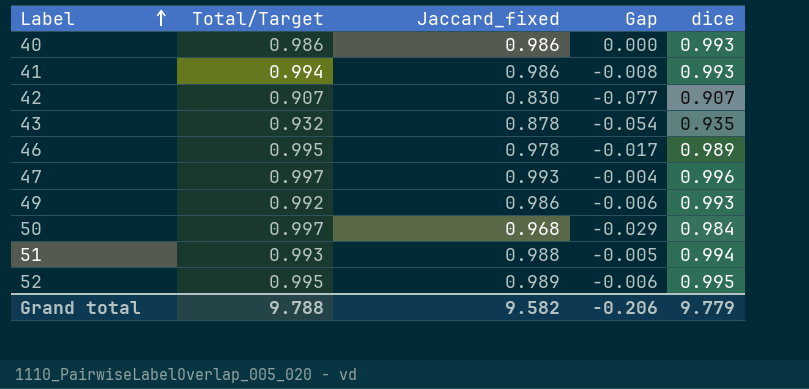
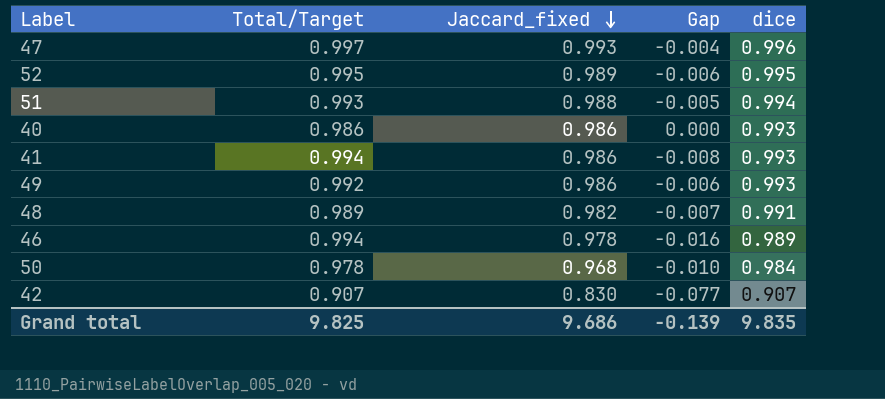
row order: Label ascending -> Jaccard_fixed descending
row 43: 0.932 | 0.878 | -0.054 | 0.935 -> none
row 48: none -> 0.989 | 0.982 | -0.007 | 0.991
46 | Total/Target: 0.995 -> 0.994
46 | Gap: -0.017 -> -0.016
50 | Total/Target: 0.997 -> 0.978
50 | Gap: -0.029 -> -0.010
Grand total | Total/Target: 9.788 -> 9.825
Grand total | Jaccard_fixed: 9.582 -> 9.686
Grand total | Gap: -0.206 -> -0.139
Grand total | dice: 9.779 -> 9.835

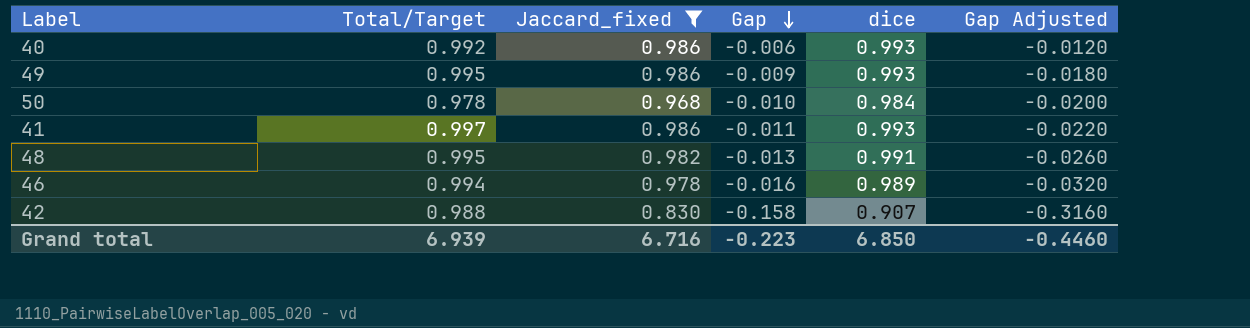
filter: none -> Jaccard_fixed <= 0.986
row order: Jaccard_fixed descending -> Gap descending
column Gap Adjusted | formula: none -> [Gap] * 2
40 | Total/Target: 0.986 -> 0.992
40 | Gap: 0.000 -> -0.006
49 | Total/Target: 0.992 -> 0.995
49 | Gap: -0.006 -> -0.009
41 | Total/Target: 0.994 -> 0.997
41 | Gap: -0.008 -> -0.011
48 | Total/Target: 0.989 -> 0.995
48 | Gap: -0.007 -> -0.013
42 | Total/Target: 0.907 -> 0.988
42 | Gap: -0.077 -> -0.158
Grand total | Total/Target: 9.825 -> 6.939
Grand total | Jaccard_fixed: 9.686 -> 6.716
Grand total | Gap: -0.139 -> -0.223
Grand total | dice: 9.835 -> 6.850

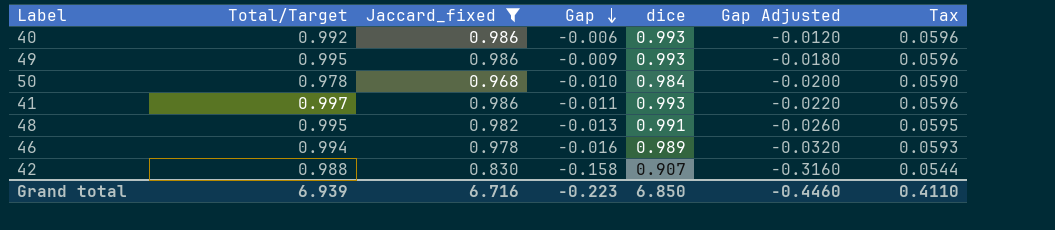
column Tax | formula: none -> [dice] * 0.06

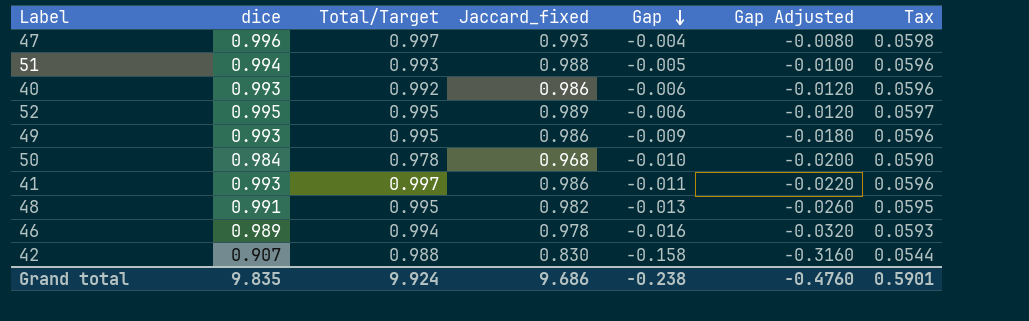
filter: Jaccard_fixed <= 0.986 -> none
column dice | position: 5 -> 2
Grand total | dice: 6.850 -> 9.835
Grand total | Total/Target: 6.939 -> 9.924
Grand total | Jaccard_fixed: 6.716 -> 9.686
Grand total | Gap: -0.223 -> -0.238
Grand total | Gap Adjusted: -0.4460 -> -0.4760
Grand total | Tax: 0.4110 -> 0.5901

